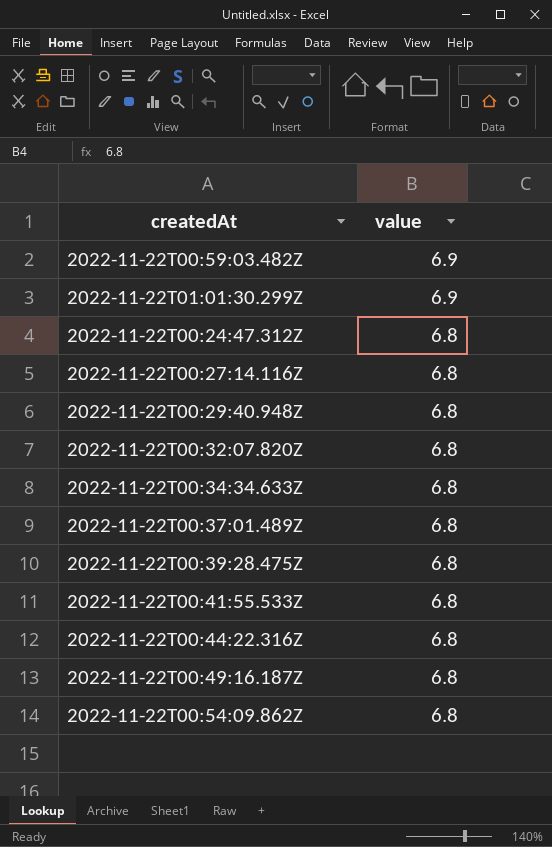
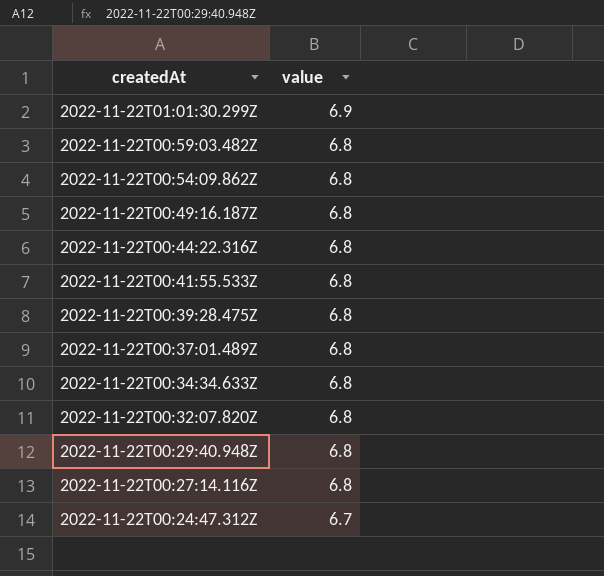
row order: value descending -> createdAt descending
2022-11-22T00:59:03.482Z | value: 6.9 -> 6.8
2022-11-22T00:24:47.312Z | value: 6.8 -> 6.7

